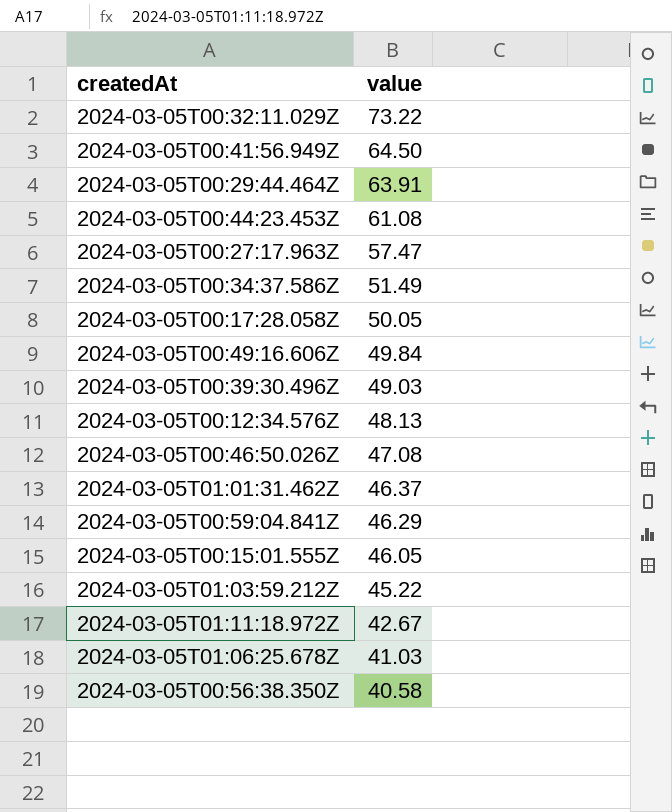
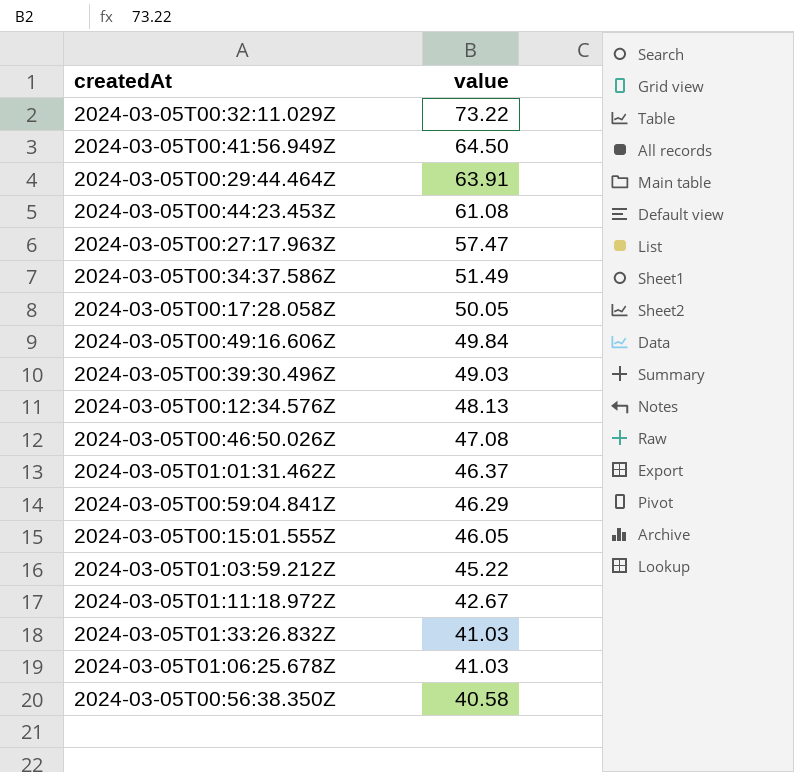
row 2024-03-05T01:33:26.832Z: none -> 41.03

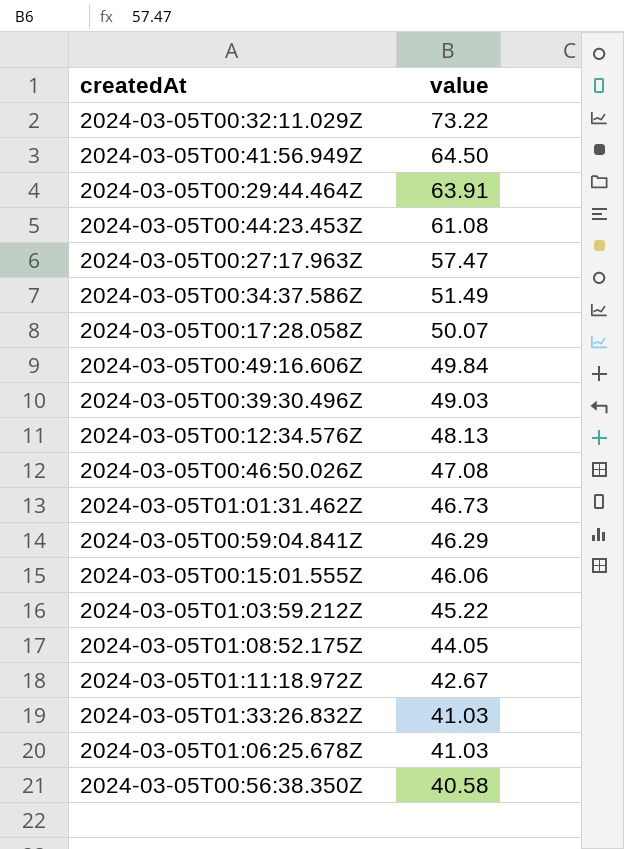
2024-03-05T00:17:28.058Z | value: 50.05 -> 50.07
2024-03-05T01:01:31.462Z | value: 46.37 -> 46.73
2024-03-05T00:15:01.555Z | value: 46.05 -> 46.06
row 2024-03-05T01:08:52.175Z: none -> 44.05

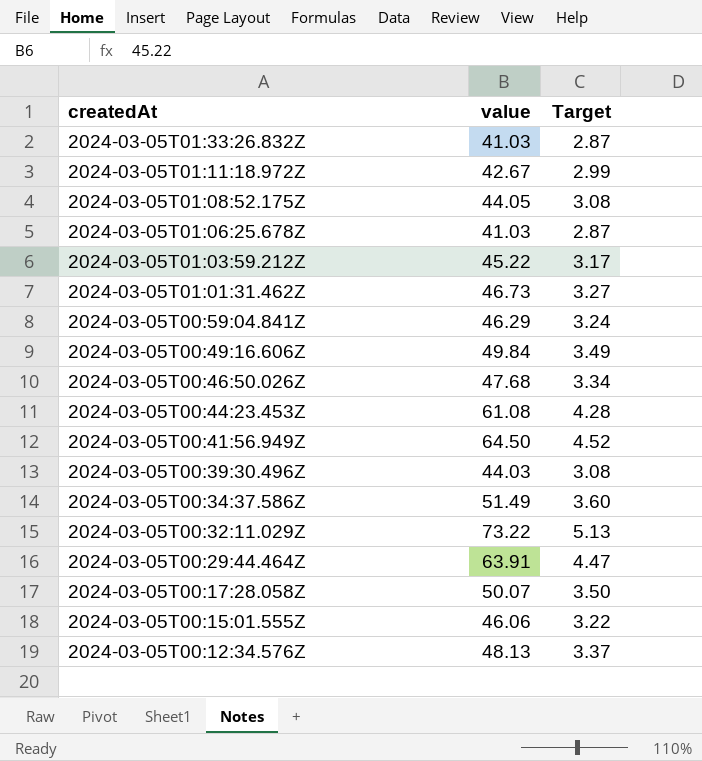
row order: value descending -> createdAt descending
column Target | formula: none -> [value] * 0.07
row 2024-03-05T00:27:17.963Z: 57.47 -> none
row 2024-03-05T00:56:38.350Z: 40.58 -> none
2024-03-05T00:46:50.026Z | value: 47.08 -> 47.68
2024-03-05T00:39:30.496Z | value: 49.03 -> 44.03

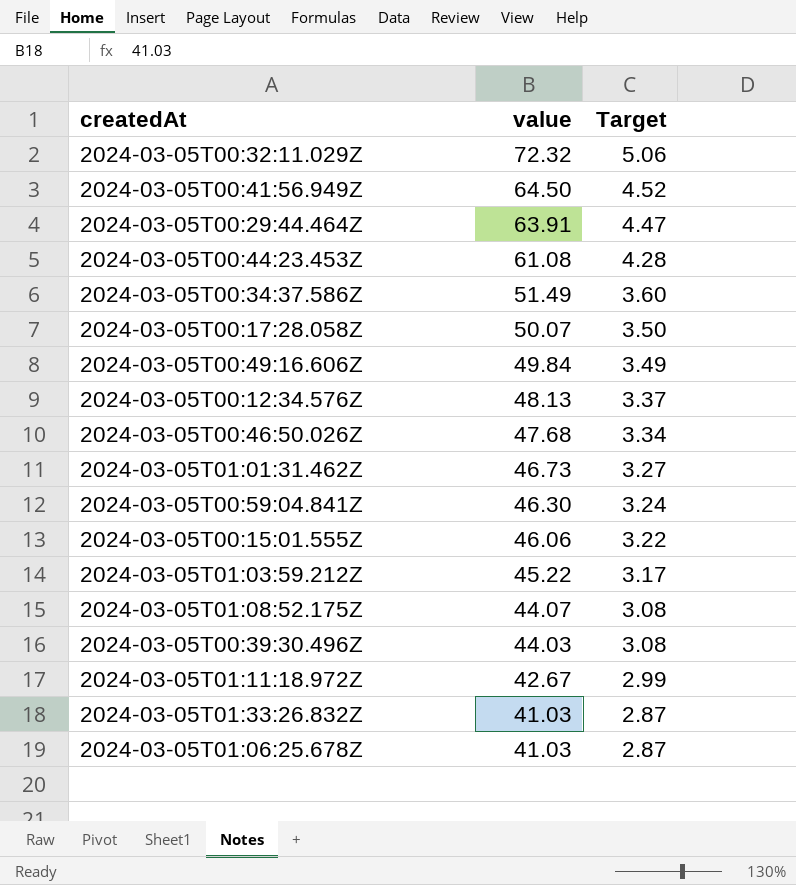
row order: createdAt descending -> value descending
2024-03-05T00:32:11.029Z | value: 73.22 -> 72.32
2024-03-05T00:32:11.029Z | Target: 5.13 -> 5.06
2024-03-05T00:59:04.841Z | value: 46.29 -> 46.30
2024-03-05T01:08:52.175Z | value: 44.05 -> 44.07

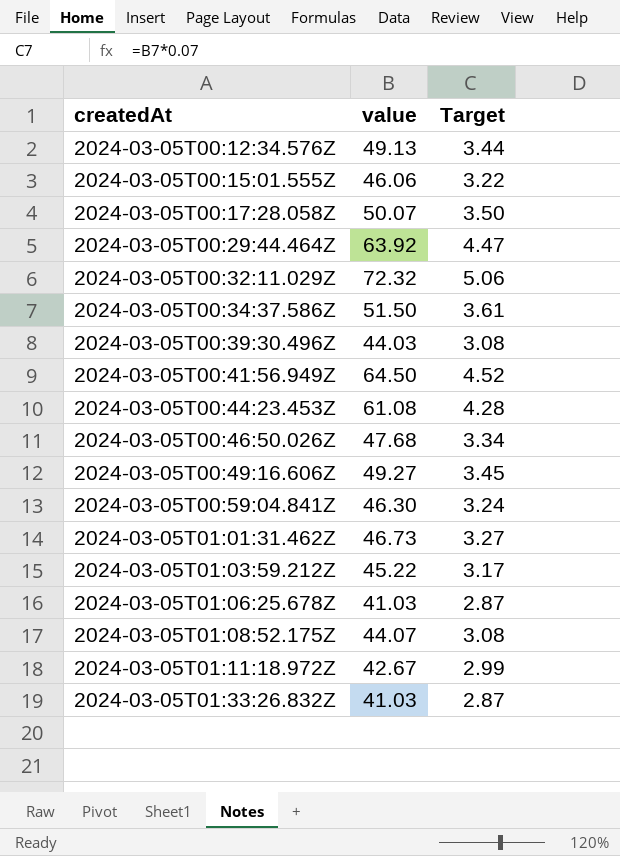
row order: value descending -> createdAt ascending
2024-03-05T00:12:34.576Z | value: 48.13 -> 49.13
2024-03-05T00:12:34.576Z | Target: 3.37 -> 3.44
2024-03-05T00:29:44.464Z | value: 63.91 -> 63.92
2024-03-05T00:34:37.586Z | value: 51.49 -> 51.50
2024-03-05T00:34:37.586Z | Target: 3.60 -> 3.61
2024-03-05T00:49:16.606Z | value: 49.84 -> 49.27
2024-03-05T00:49:16.606Z | Target: 3.49 -> 3.45

